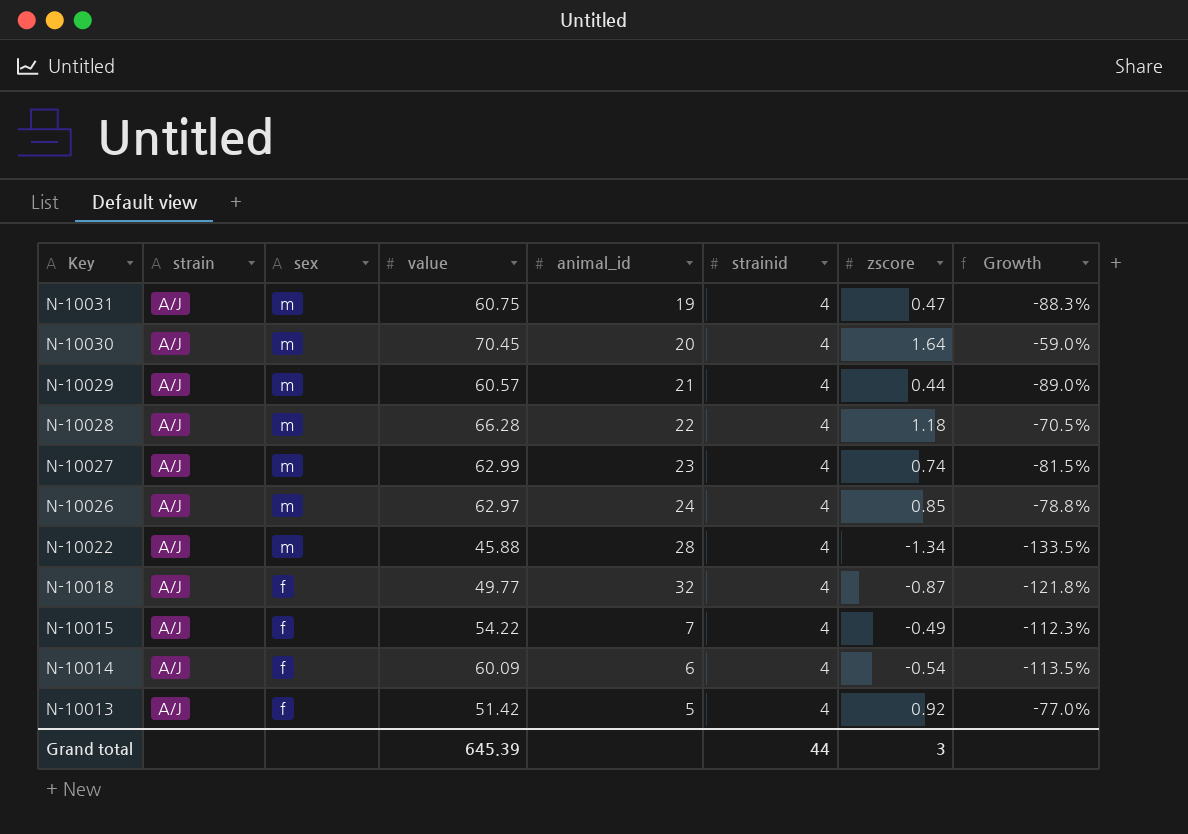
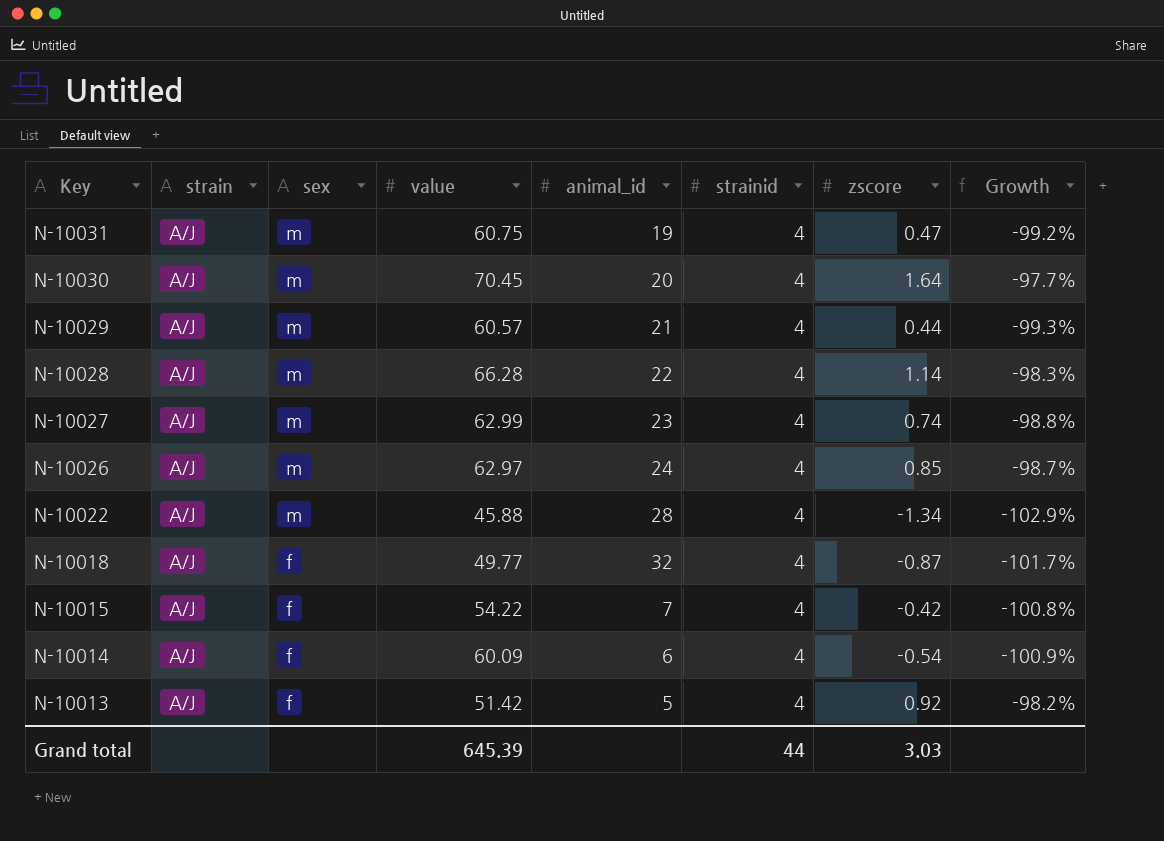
column Growth | formula: ([zscore] - [strainid]) / [strainid] -> ([zscore] - [value]) / [value]
N-10028 | zscore: 1.18 -> 1.14
N-10015 | zscore: -0.49 -> -0.42
Grand total | zscore: 3 -> 3.03

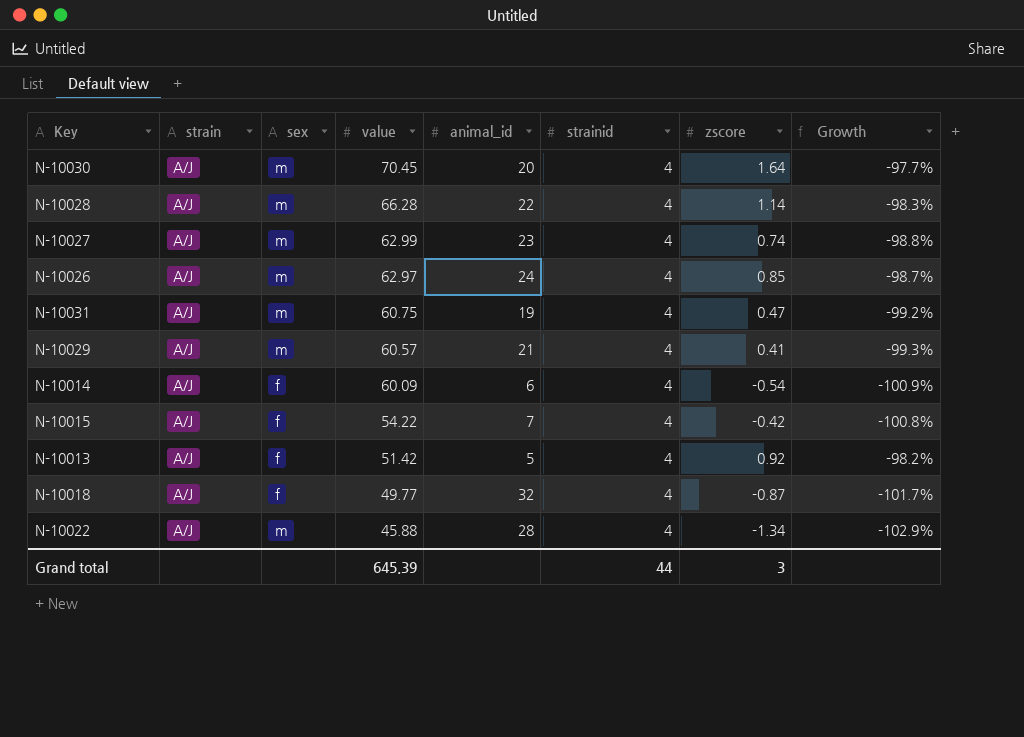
row order: Key descending -> value descending
N-10029 | zscore: 0.44 -> 0.41
Grand total | zscore: 3.03 -> 3

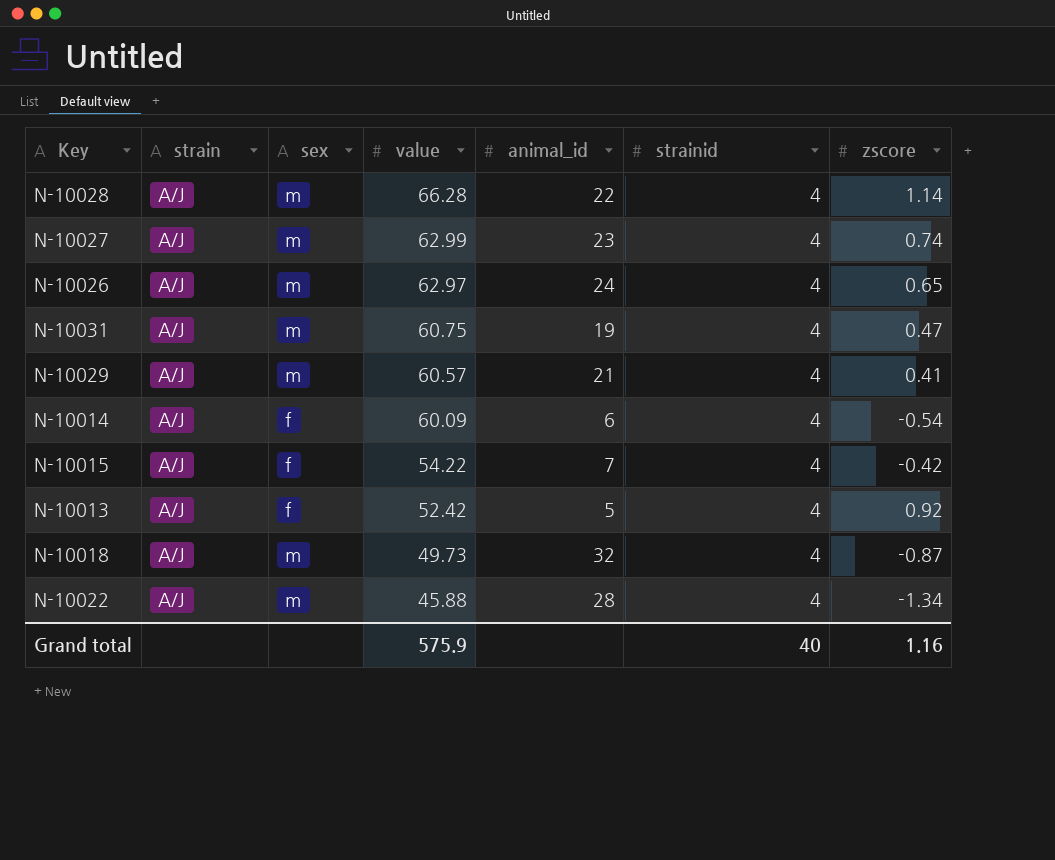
column Growth | formula: ([zscore] - [value]) / [value] -> none
row N-10030: A/J | m | 70.45 | 20 | 4 | 1.64 | -97.7% -> none
N-10026 | zscore: 0.85 -> 0.65
N-10013 | value: 51.42 -> 52.42
N-10018 | sex: f -> m
N-10018 | value: 49.77 -> 49.73
Grand total | value: 645.39 -> 575.9
Grand total | strainid: 44 -> 40
Grand total | zscore: 3 -> 1.16

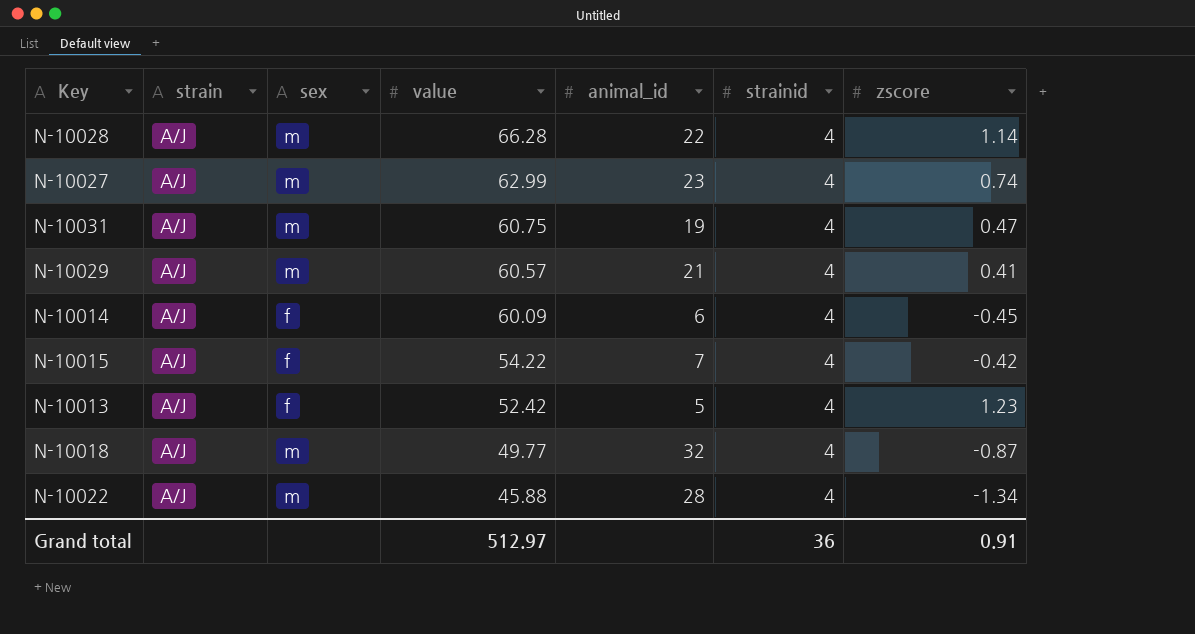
row N-10026: A/J | m | 62.97 | 24 | 4 | 0.65 -> none
N-10014 | zscore: -0.54 -> -0.45
N-10013 | zscore: 0.92 -> 1.23
N-10018 | value: 49.73 -> 49.77
Grand total | value: 575.9 -> 512.97
Grand total | strainid: 40 -> 36
Grand total | zscore: 1.16 -> 0.91

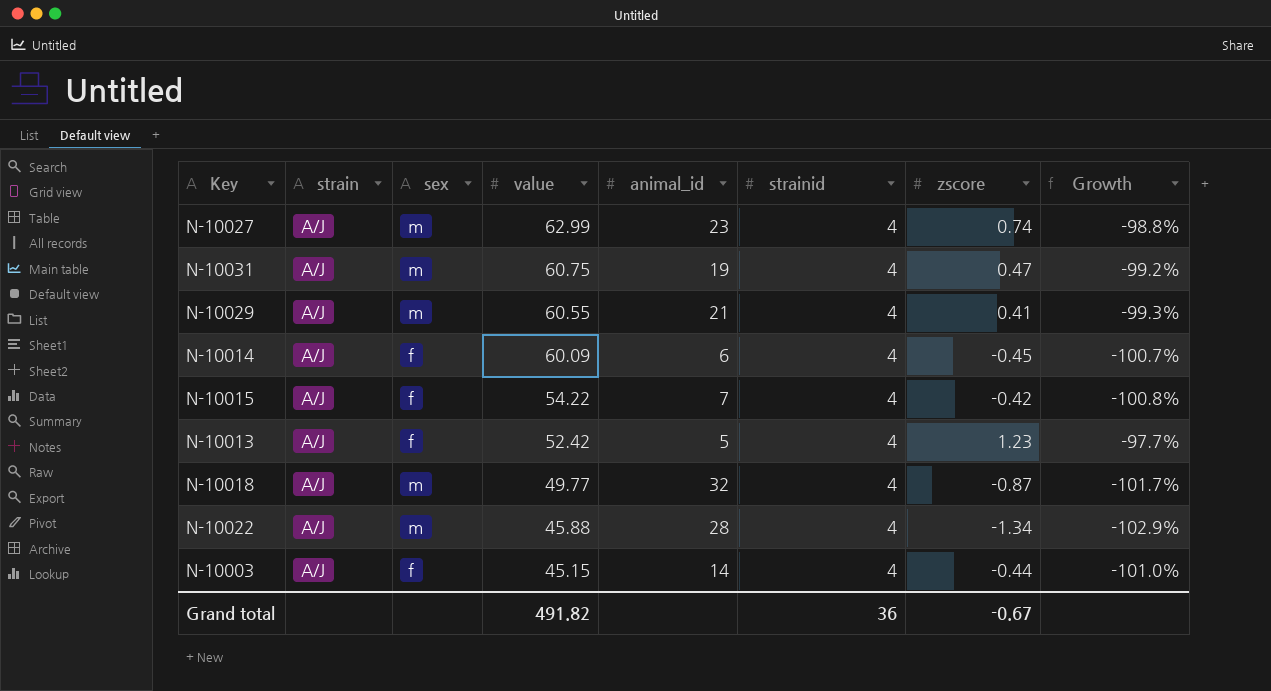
column Growth | formula: none -> ([zscore] - [value]) / [value]
row N-10028: A/J | m | 66.28 | 22 | 4 | 1.14 -> none
N-10029 | value: 60.57 -> 60.55
row N-10003: none -> A/J | f | 45.15 | 14 | 4 | -0.44 | -101.0%
Grand total | value: 512.97 -> 491.82
Grand total | zscore: 0.91 -> -0.67

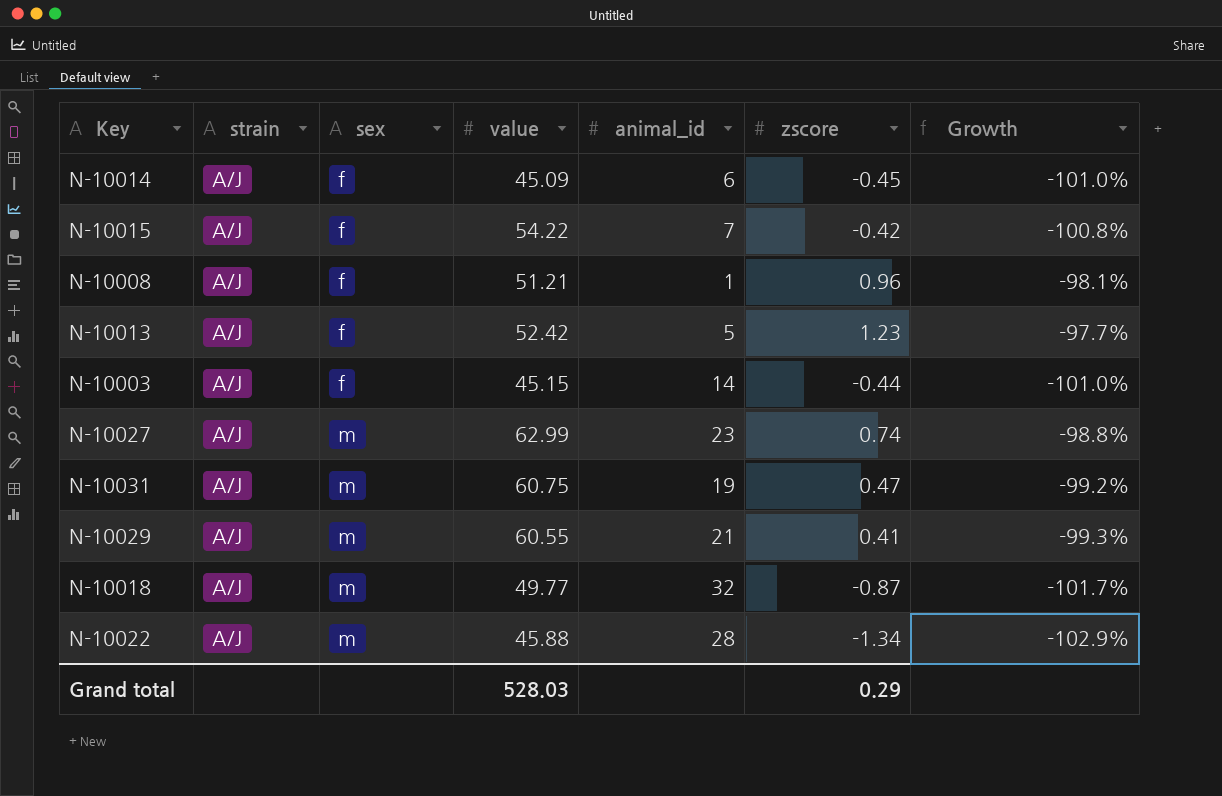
row order: value descending -> sex ascending
column strainid | position: 6 -> none
N-10014 | value: 60.09 -> 45.09
N-10014 | Growth: -100.7% -> -101.0%
row N-10008: none -> A/J | f | 51.21 | 1 | 0.96 | -98.1%
Grand total | value: 491.82 -> 528.03
Grand total | zscore: -0.67 -> 0.29

